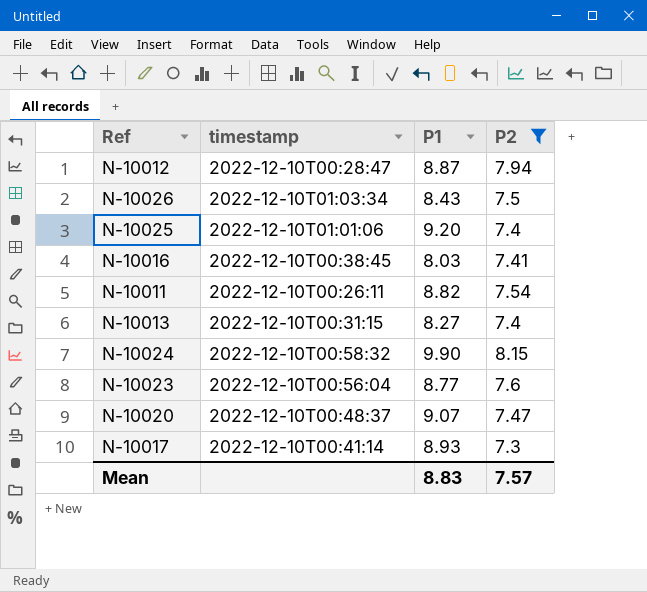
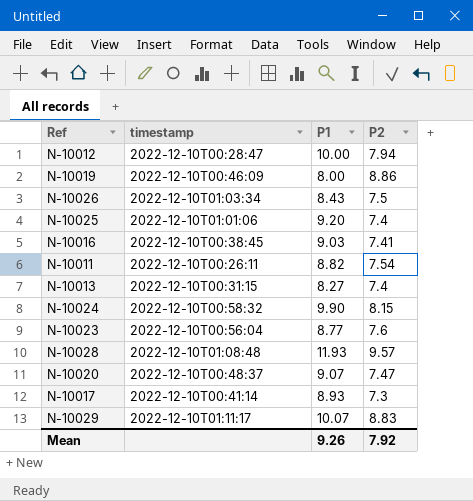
filter: P2 <= 8.15 -> none
N-10012 | P1: 8.87 -> 10.00
N-10016 | P1: 8.03 -> 9.03
Mean | P1: 8.83 -> 9.26
Mean | P2: 7.57 -> 7.92

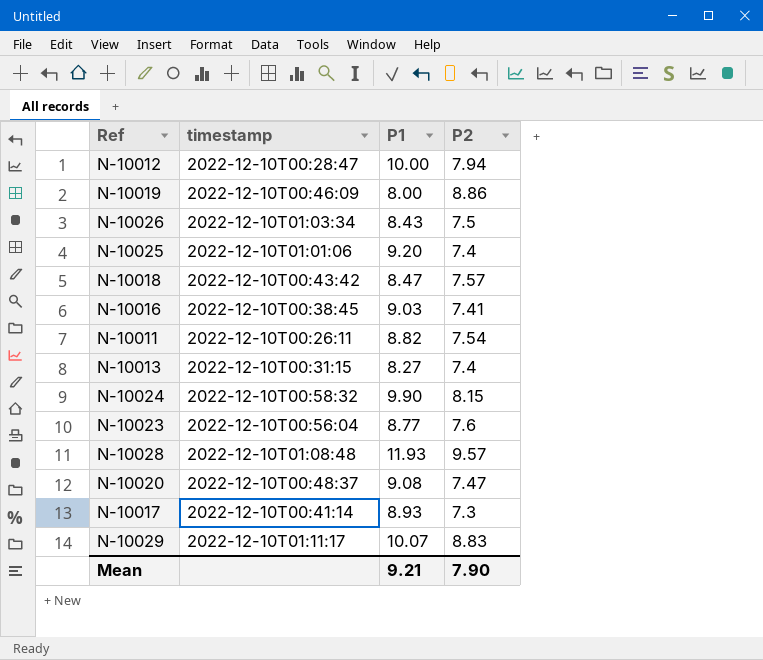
row N-10018: none -> 2022-12-10T00:43:42 | 8.47 | 7.57
N-10020 | P1: 9.07 -> 9.08
Mean | P1: 9.26 -> 9.21
Mean | P2: 7.92 -> 7.90

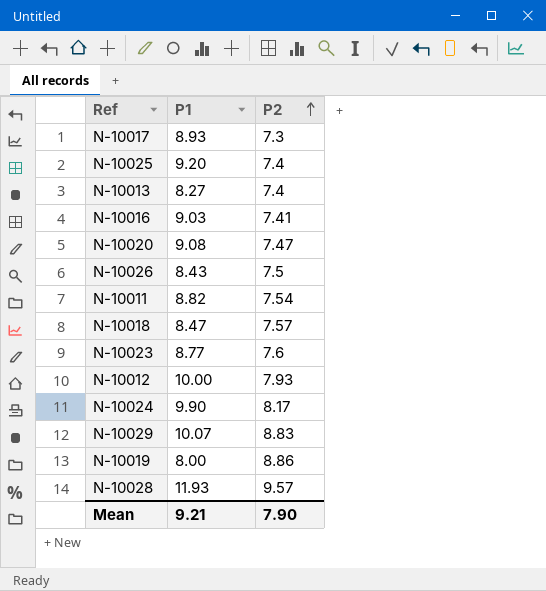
row order: none -> P2 ascending
column timestamp | position: 2 -> none
N-10012 | P2: 7.94 -> 7.93
N-10024 | P2: 8.15 -> 8.17

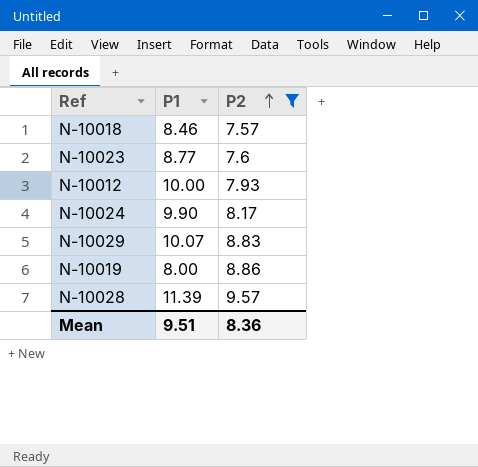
filter: none -> P2 >= 7.57
N-10018 | P1: 8.47 -> 8.46
N-10028 | P1: 11.93 -> 11.39
Mean | P1: 9.21 -> 9.51
Mean | P2: 7.90 -> 8.36

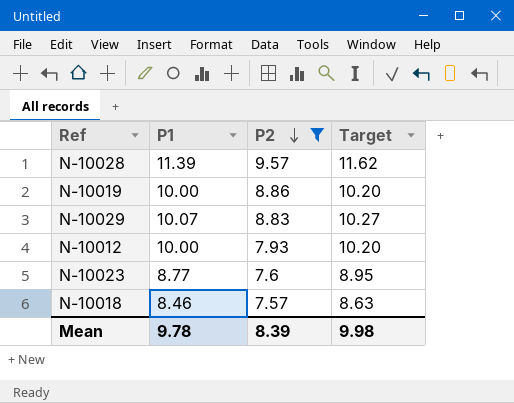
row order: P2 ascending -> P2 descending
column Target | formula: none -> [P1] * 1.02
row N-10024: 9.90 | 8.17 -> none
N-10019 | P1: 8.00 -> 10.00
Mean | P1: 9.51 -> 9.78
Mean | P2: 8.36 -> 8.39

